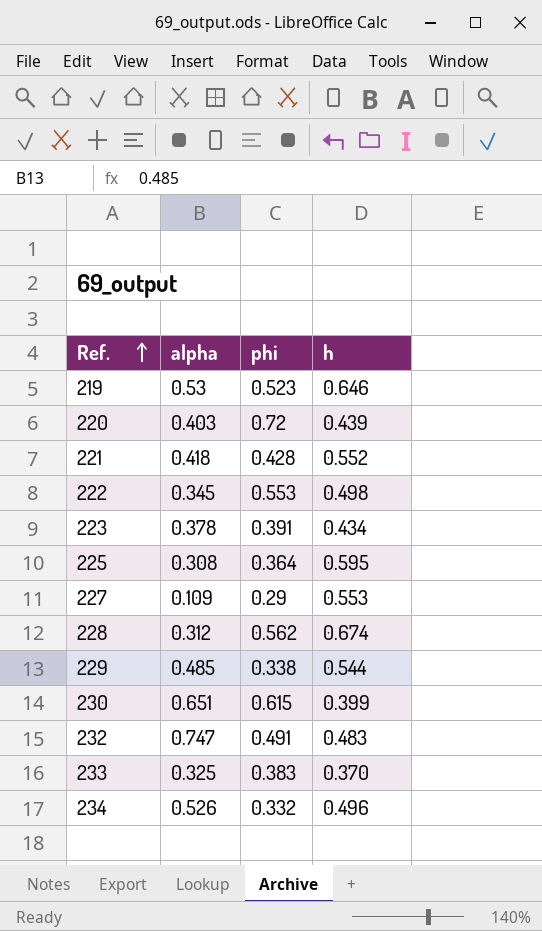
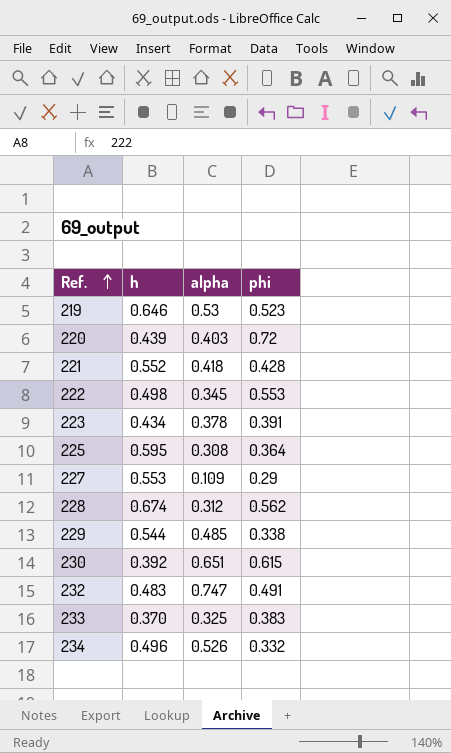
column h | position: 4 -> 2
230 | h: 0.399 -> 0.392

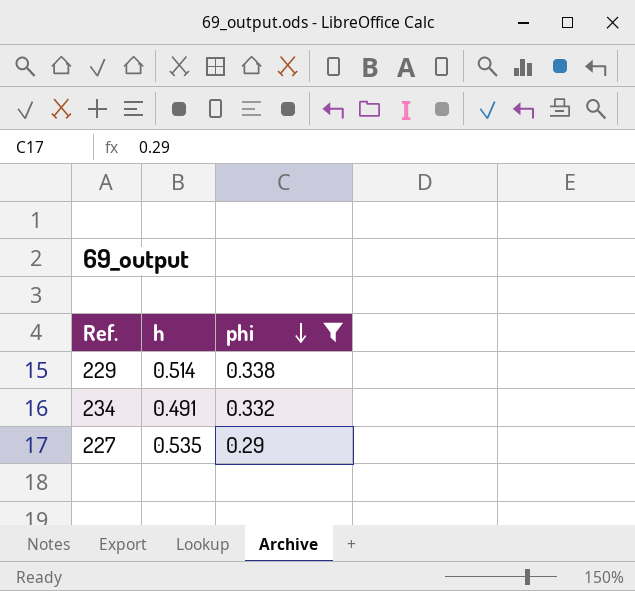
filter: none -> phi <= 0.338
row order: Ref. ascending -> phi descending
column alpha | position: 3 -> none
229 | h: 0.544 -> 0.514
234 | h: 0.496 -> 0.491
227 | h: 0.553 -> 0.535

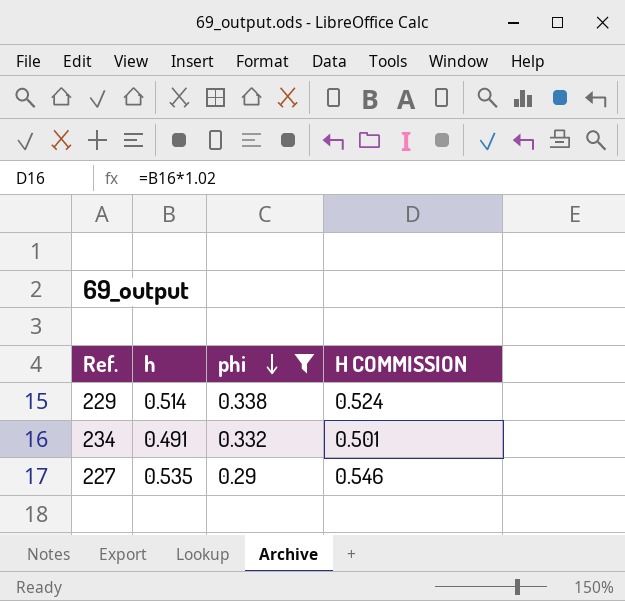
column H COMMISSION | formula: none -> [h] * 1.02

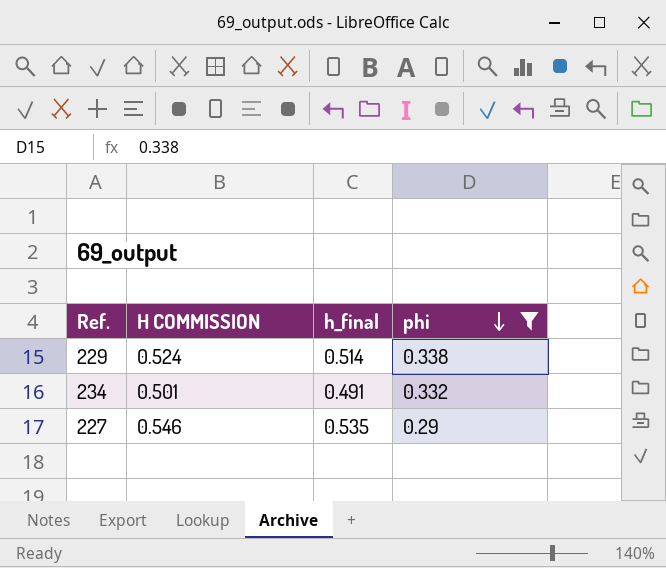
column H COMMISSION | position: 4 -> 2
column name: h -> h_final

